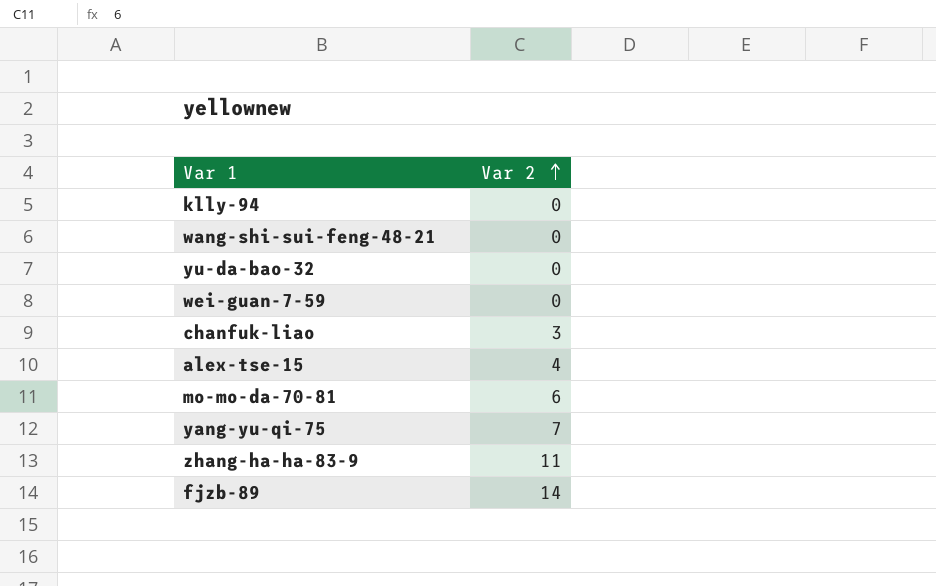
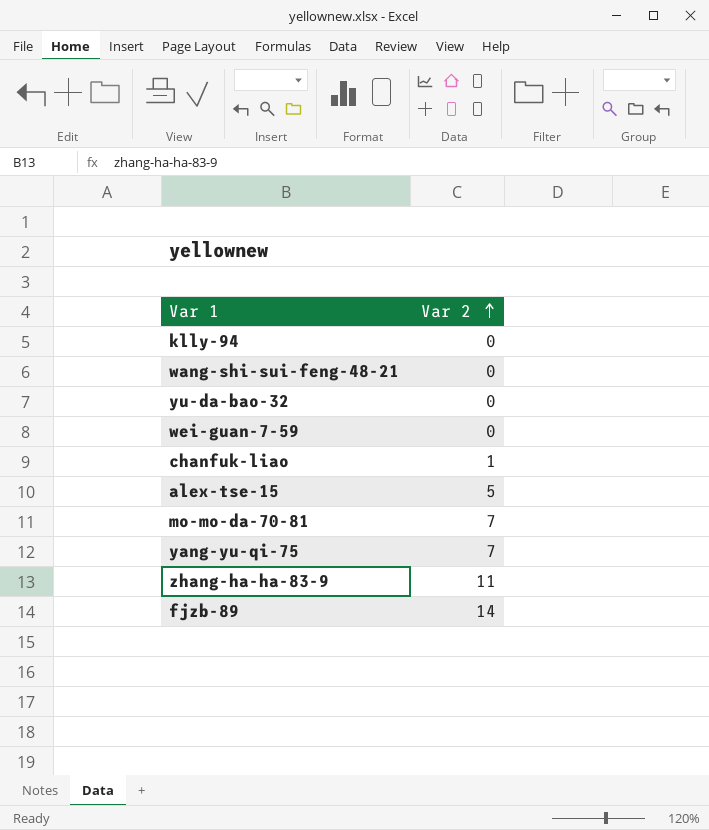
chanfuk-liao | Var 2: 3 -> 1
alex-tse-15 | Var 2: 4 -> 5
mo-mo-da-70-81 | Var 2: 6 -> 7

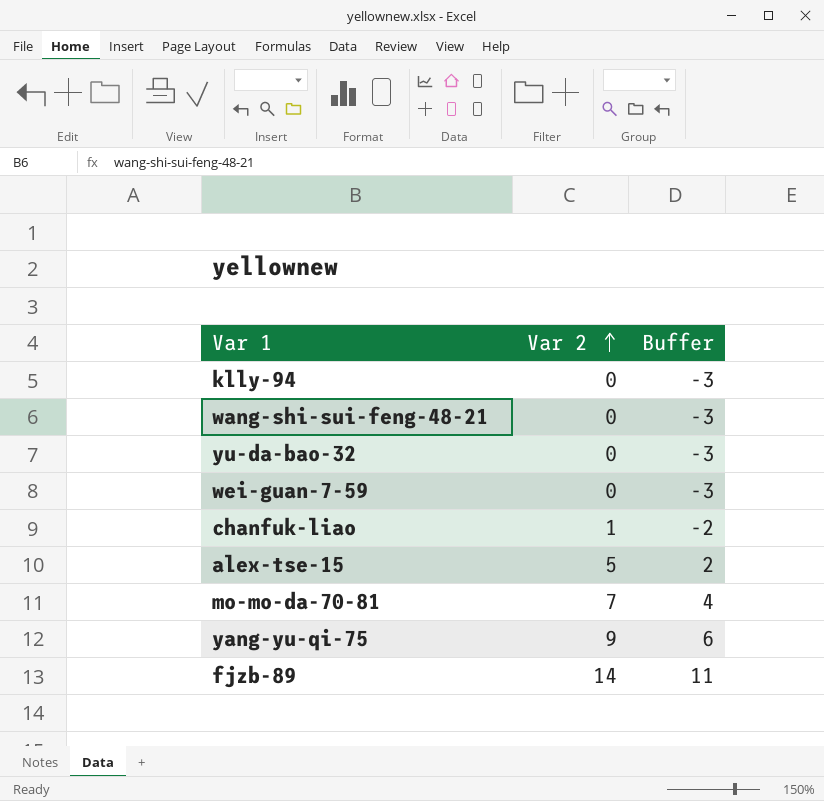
column Buffer | formula: none -> [Var 2] - 3
row zhang-ha-ha-83-9: 11 -> none
yang-yu-qi-75 | Var 2: 7 -> 9

